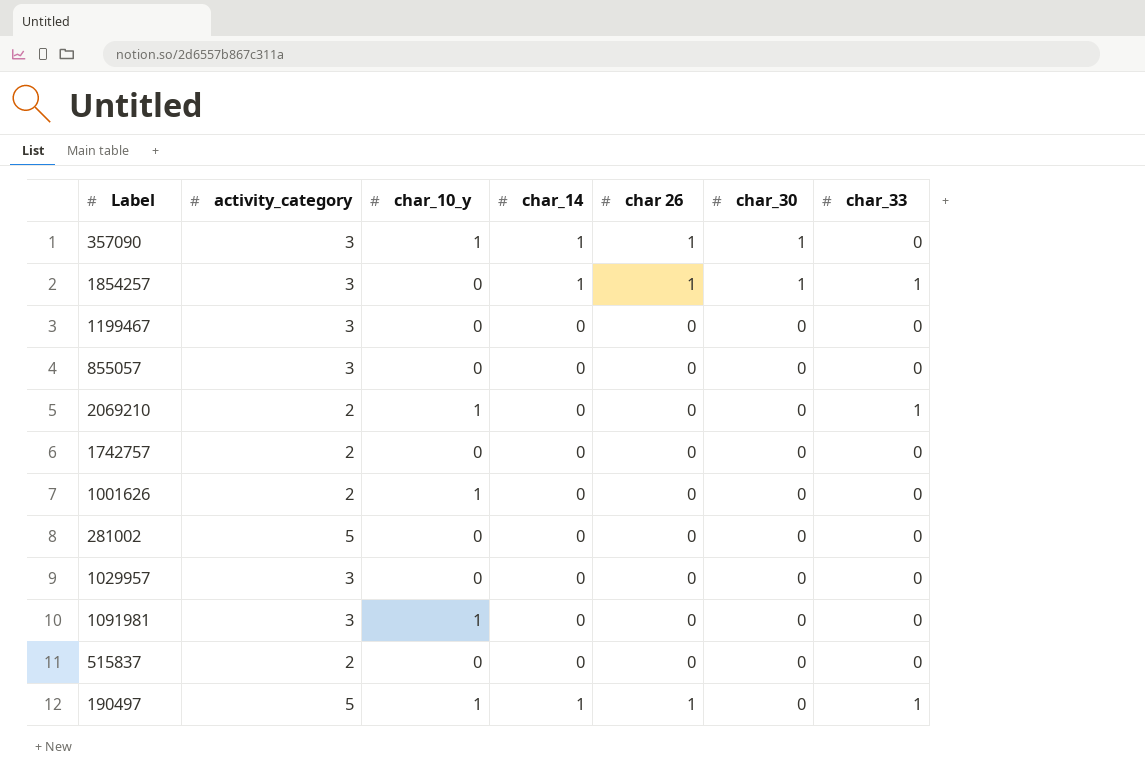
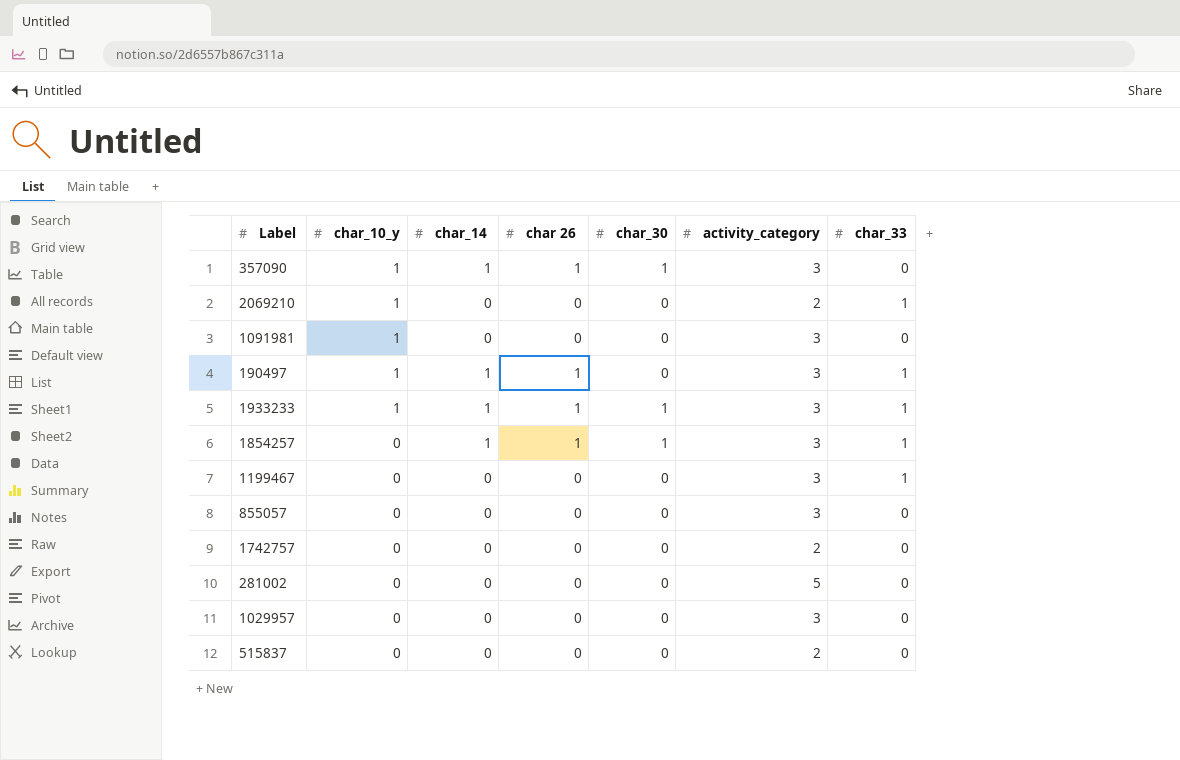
row order: char_30 descending -> char_10_y descending
column activity_category | position: 2 -> 6
row 1001626: 2 | 1 | 0 | 0 | 0 | 0 -> none
190497 | activity_category: 5 -> 3
row 1933233: none -> 1 | 1 | 1 | 1 | 3 | 1
1199467 | char_33: 0 -> 1

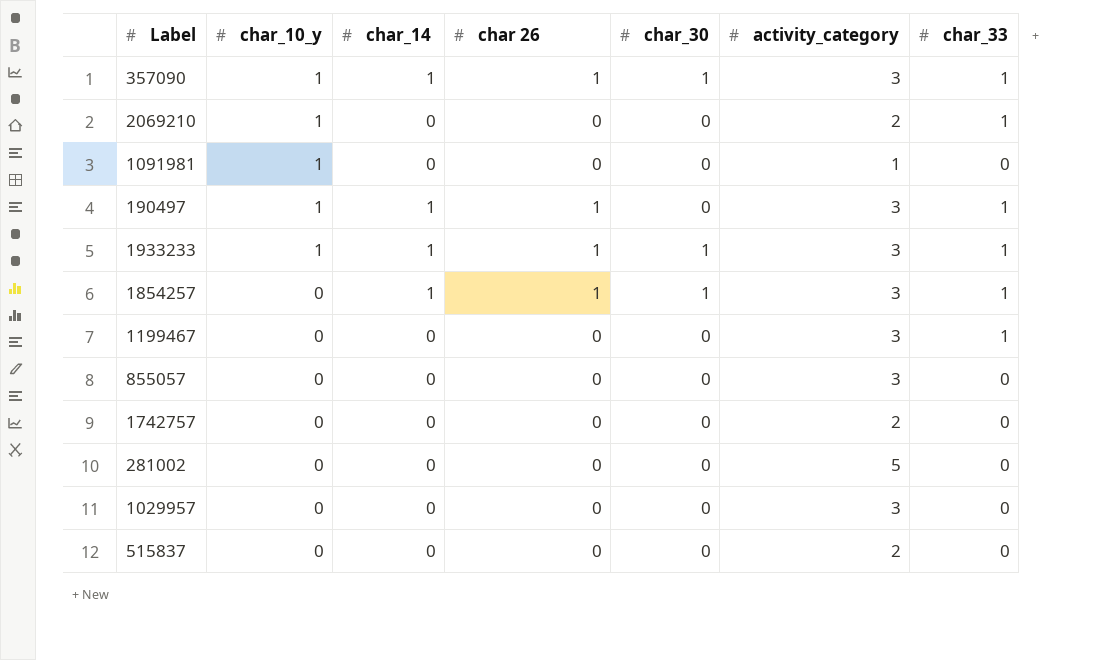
357090 | char_33: 0 -> 1
1091981 | activity_category: 3 -> 1

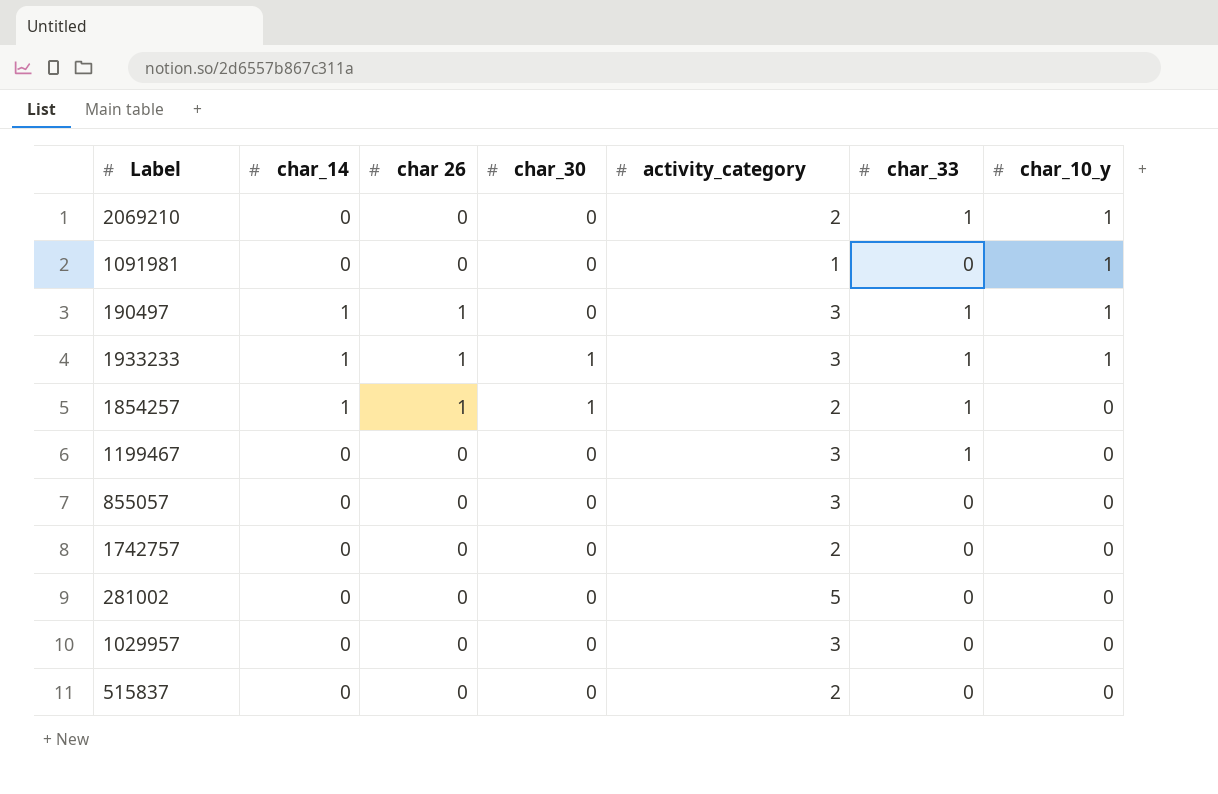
column char_10_y | position: 2 -> 7
row 357090: 1 | 1 | 1 | 1 | 3 | 1 -> none
1854257 | activity_category: 3 -> 2

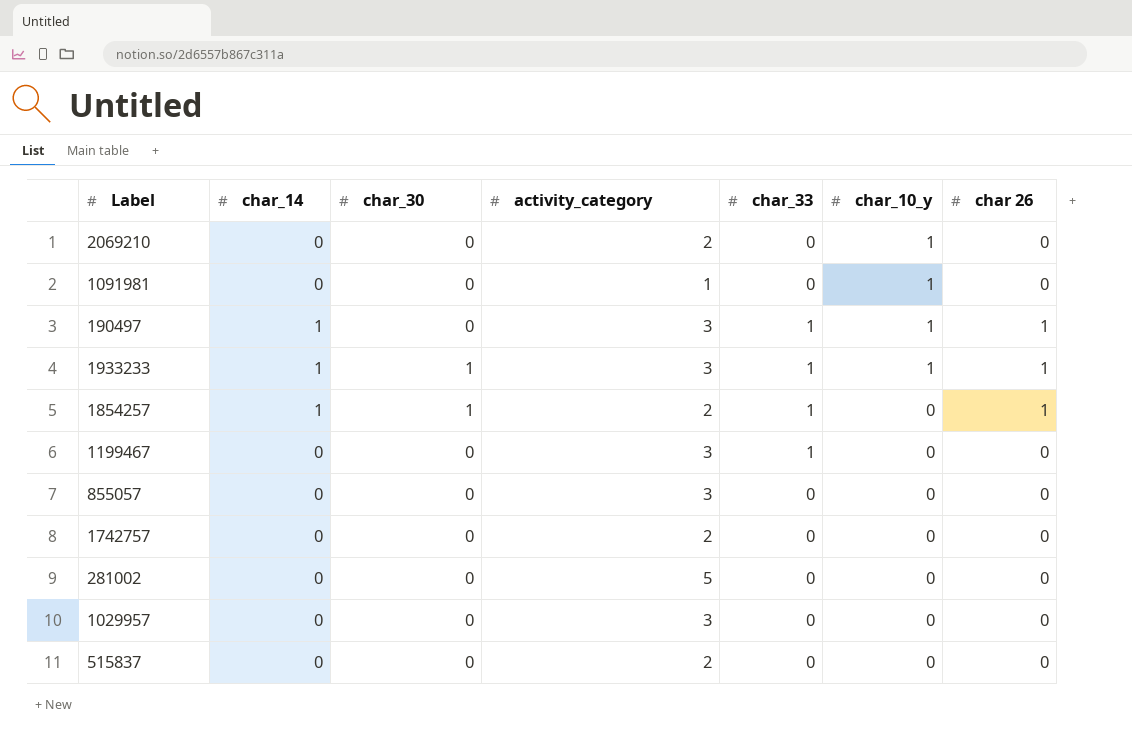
column char 26 | position: 3 -> 7
2069210 | char_33: 1 -> 0

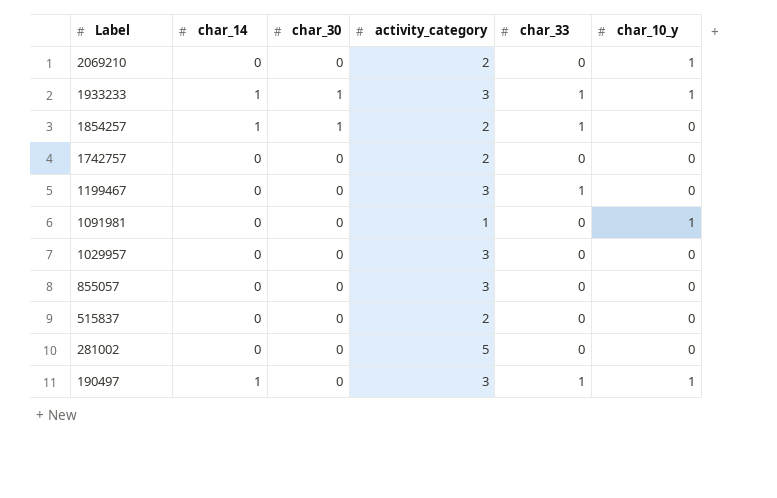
row order: char_10_y descending -> Label descending
column char 26 | position: 7 -> none

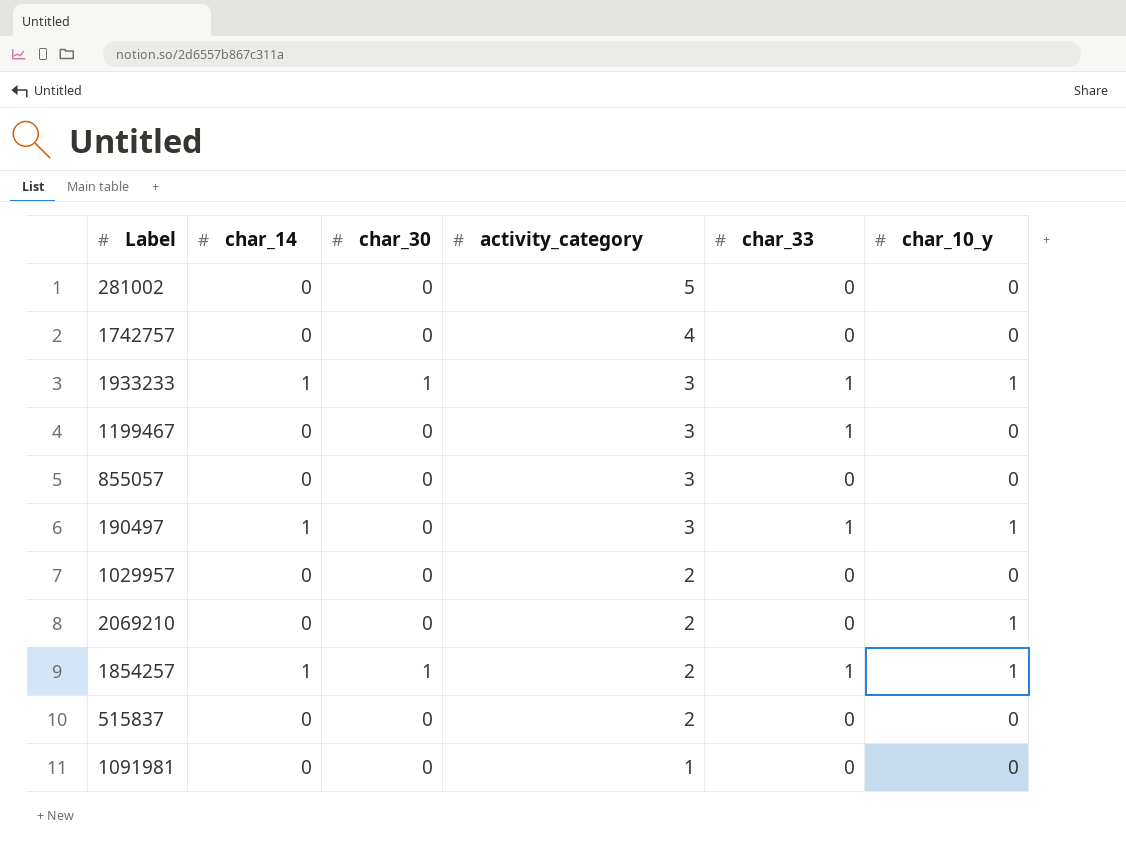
row order: Label descending -> activity_category descending
1742757 | activity_category: 2 -> 4
1029957 | activity_category: 3 -> 2
1854257 | char_10_y: 0 -> 1
1091981 | char_10_y: 1 -> 0

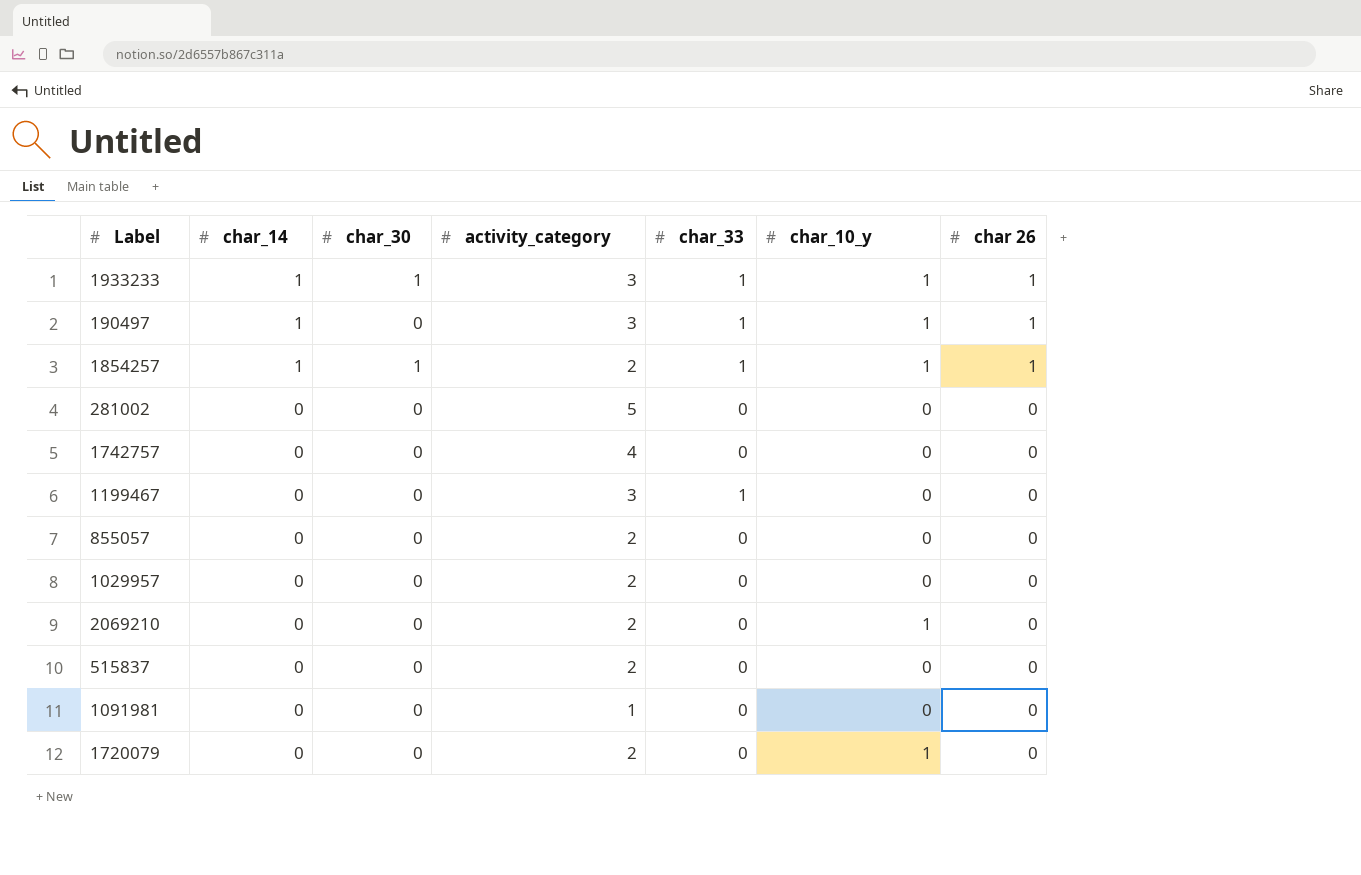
row order: activity_category descending -> char_14 descending
column char 26 | position: none -> 7
855057 | activity_category: 3 -> 2
row 1720079: none -> 0 | 0 | 2 | 0 | 1 | 0

